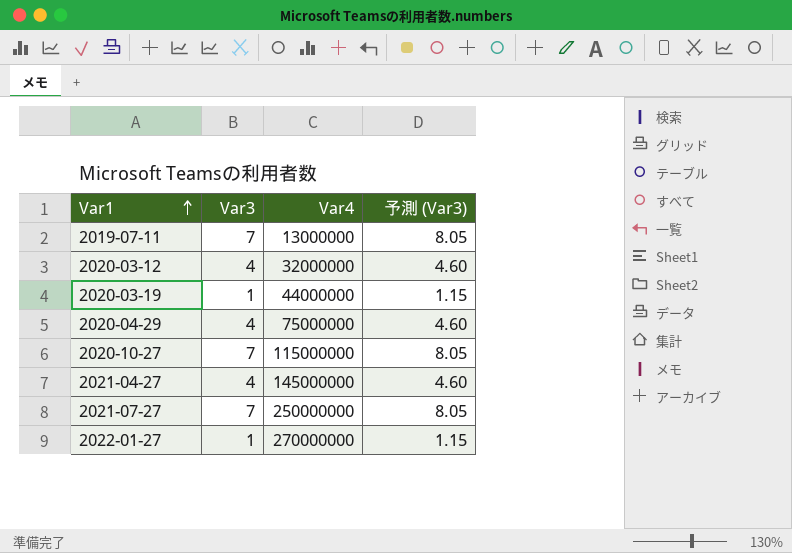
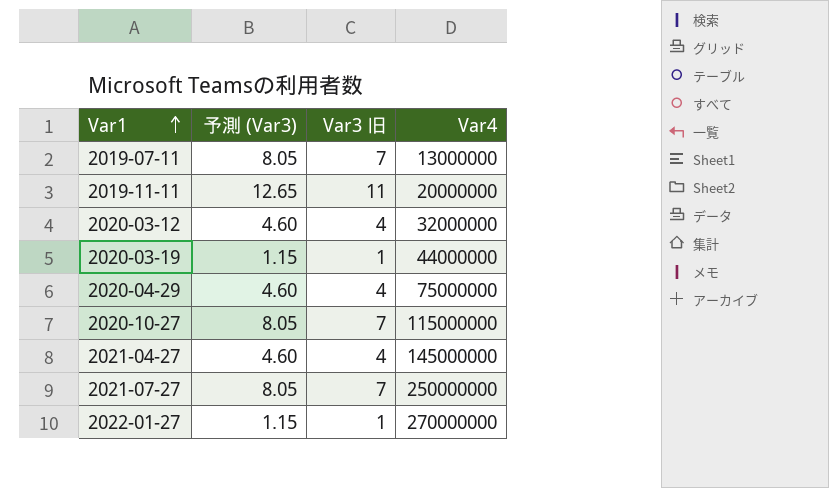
column 予測 (Var3) | position: 4 -> 2
column name: Var3 -> Var3 旧
row 2019-11-11: none -> 12.65 | 11 | 20000000

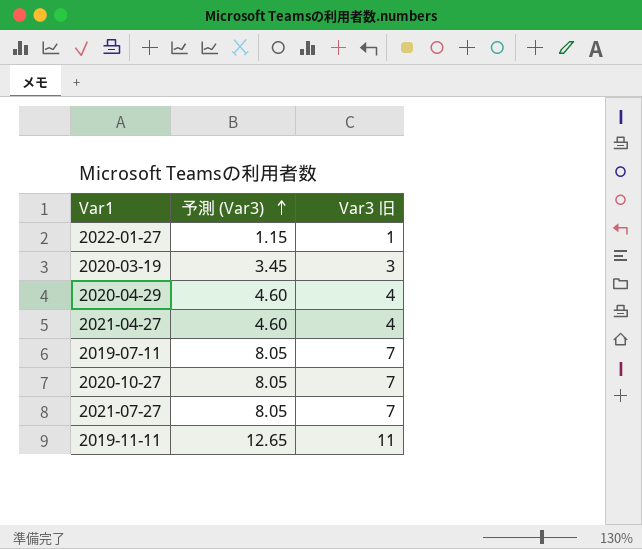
row order: Var1 ascending -> 予測 (Var3) ascending
column Var4 | position: 4 -> none
row 2020-03-12: 4.60 | 4 | 32000000 -> none
2020-03-19 | 予測 (Var3): 1.15 -> 3.45
2020-03-19 | Var3 旧: 1 -> 3

